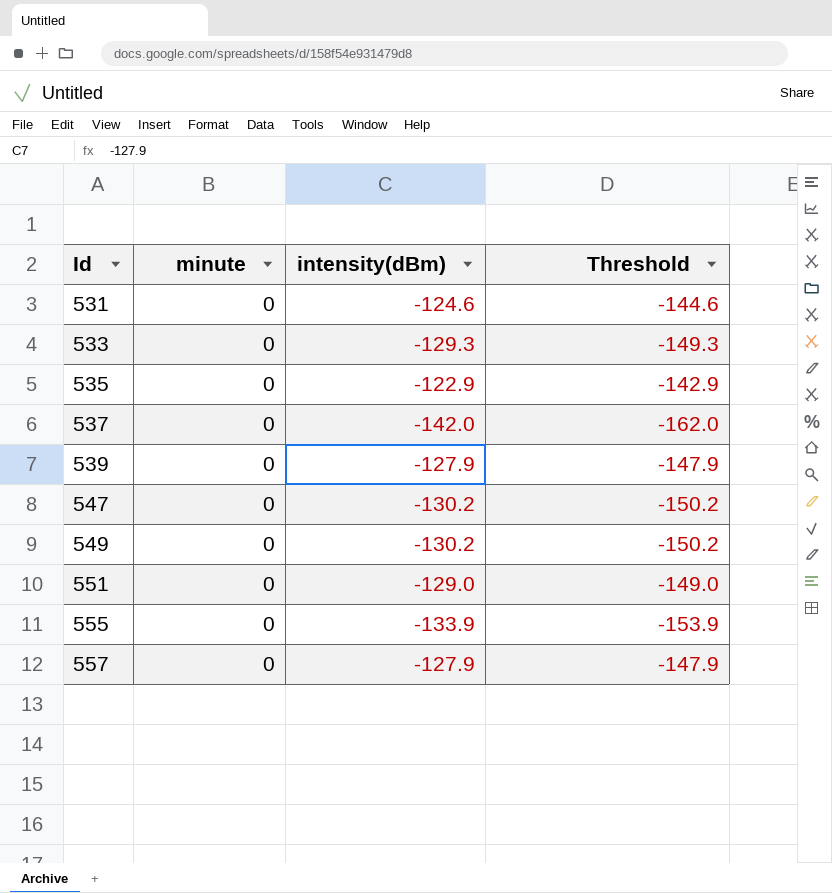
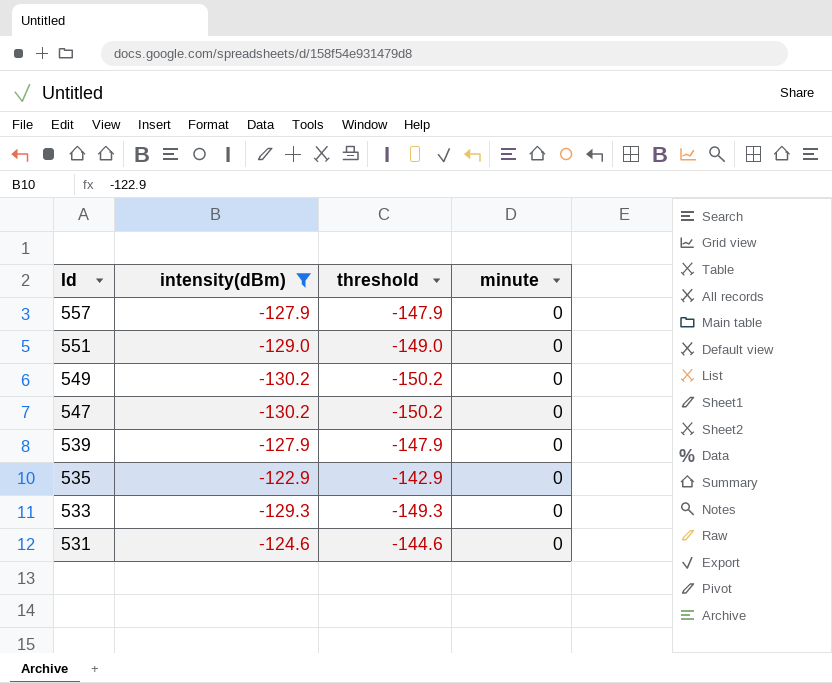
filter: none -> intensity(dBm) >= -130.2
row order: Id ascending -> Id descending
column name: Threshold -> threshold
column minute | position: 2 -> 4

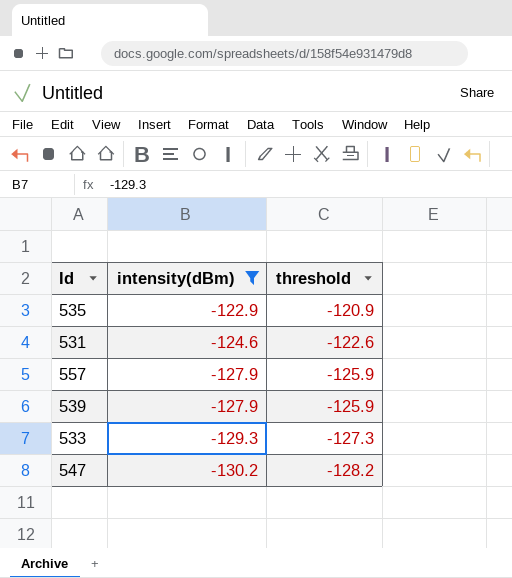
row order: Id descending -> intensity(dBm) descending
column minute | position: 4 -> none
column threshold | formula: [intensity(dBm)] - 20 -> [intensity(dBm)] + 2
row 551: -129.0 | -149.0 | 0 -> none
row 549: -130.2 | -150.2 | 0 -> none

